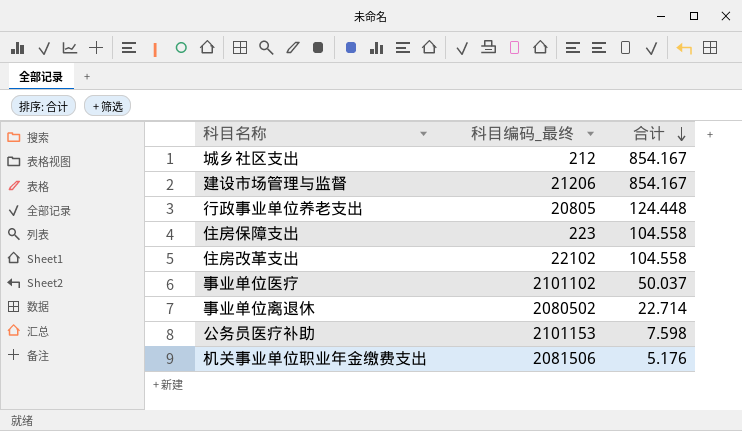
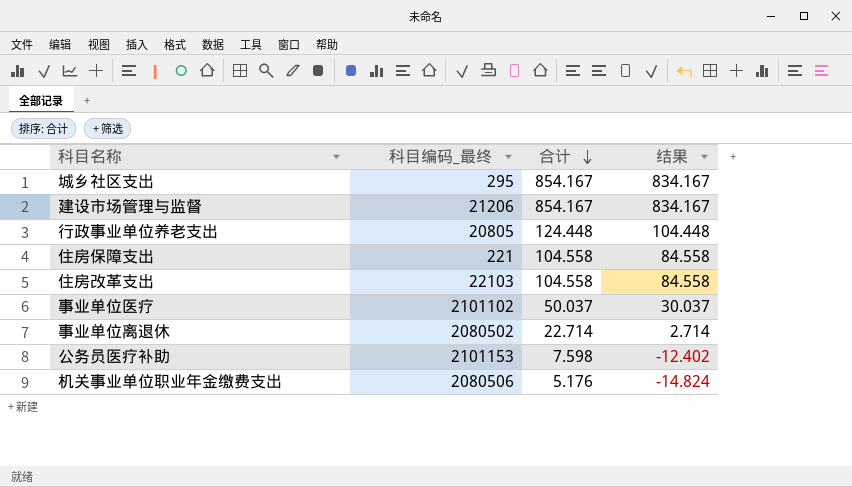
column 结果 | formula: none -> [合计] - 20
城乡社区支出 | 科目编码_最终: 212 -> 295
住房保障支出 | 科目编码_最终: 223 -> 221
住房改革支出 | 科目编码_最终: 22102 -> 22103
机关事业单位职业年金缴费支出 | 科目编码_最终: 2081506 -> 2080506

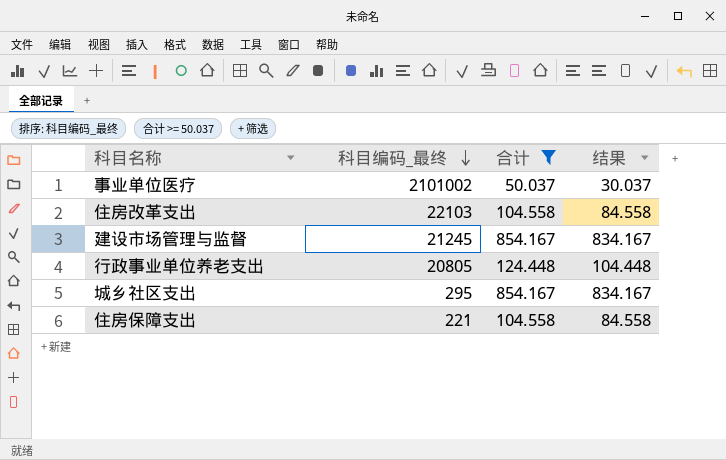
filter: none -> 合计 >= 50.037
row order: 合计 descending -> 科目编码_最终 descending
事业单位医疗 | 科目编码_最终: 2101102 -> 2101002
建设市场管理与监督 | 科目编码_最终: 21206 -> 21245

